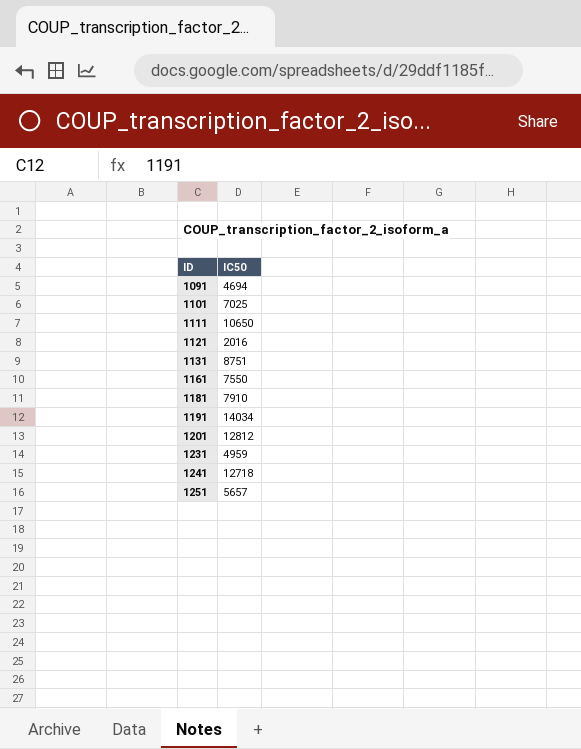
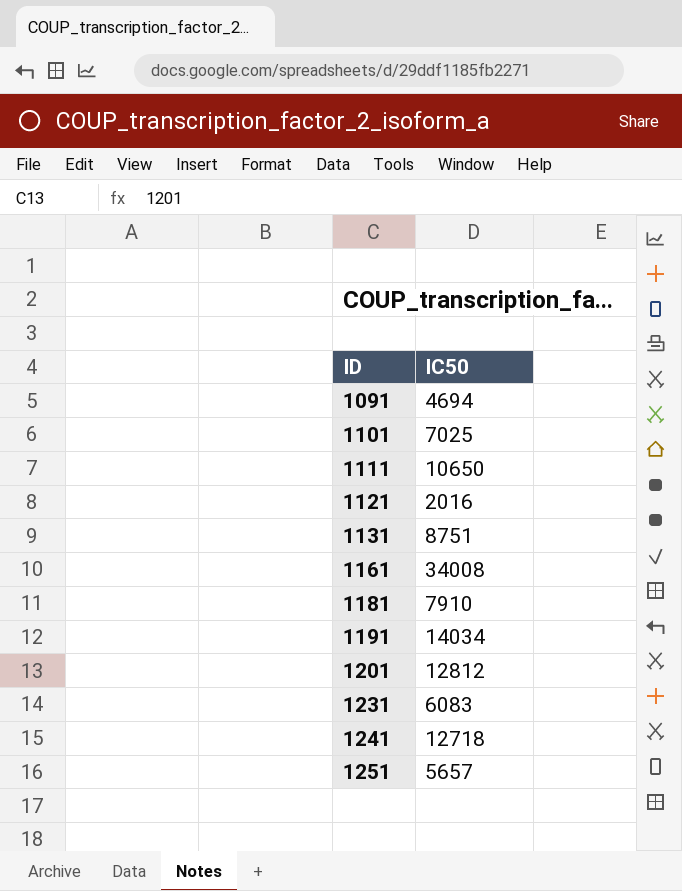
1161 | IC50: 7550 -> 34008
1231 | IC50: 4959 -> 6083

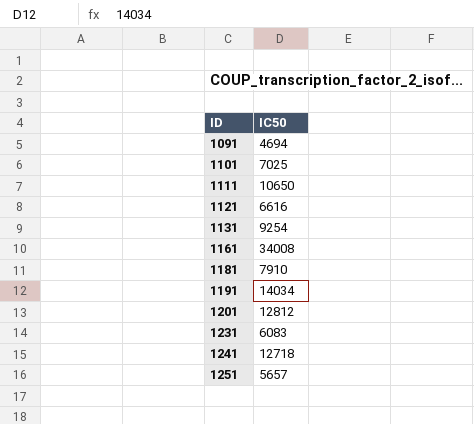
1121 | IC50: 2016 -> 6616
1131 | IC50: 8751 -> 9254

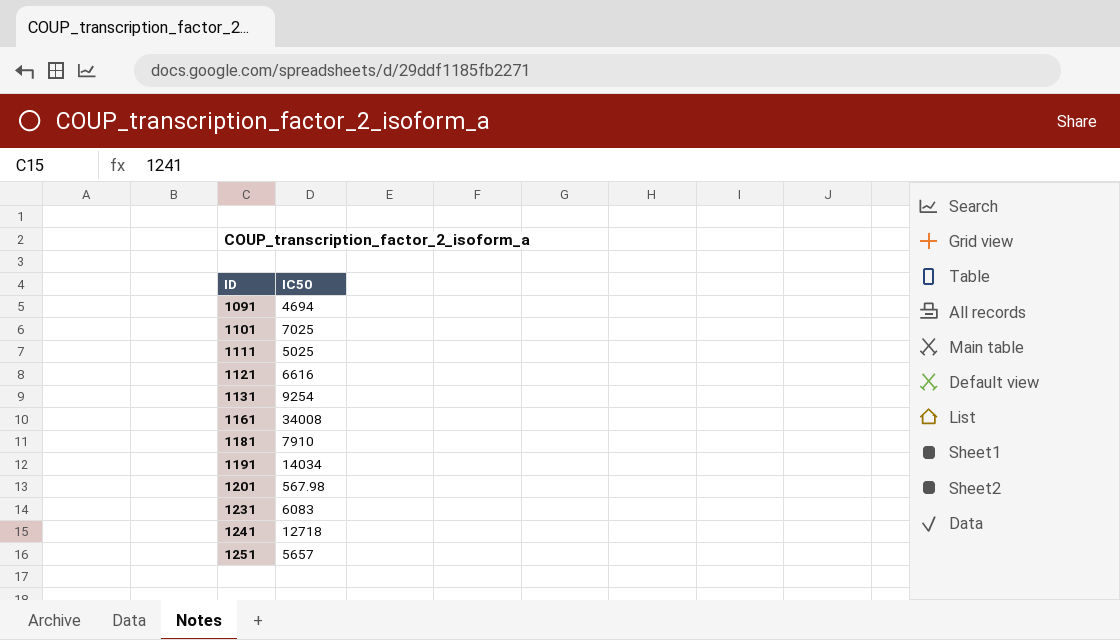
1111 | IC50: 10650 -> 5025
1201 | IC50: 12812 -> 567.98

